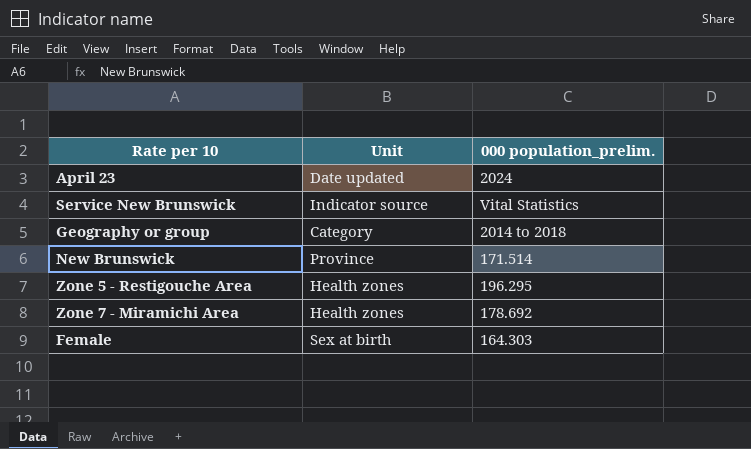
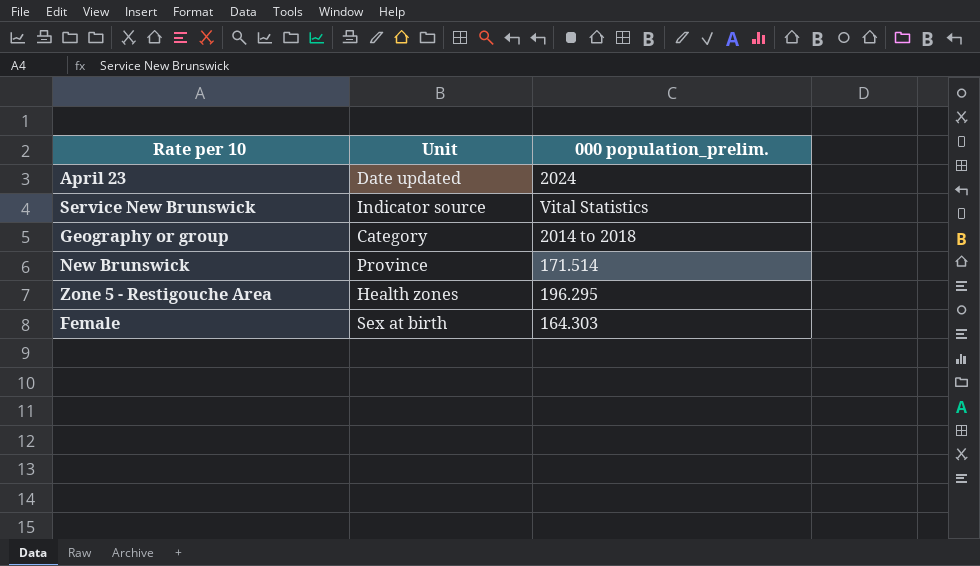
row Zone 7 - Miramichi Area: Health zones | 178.692 -> none

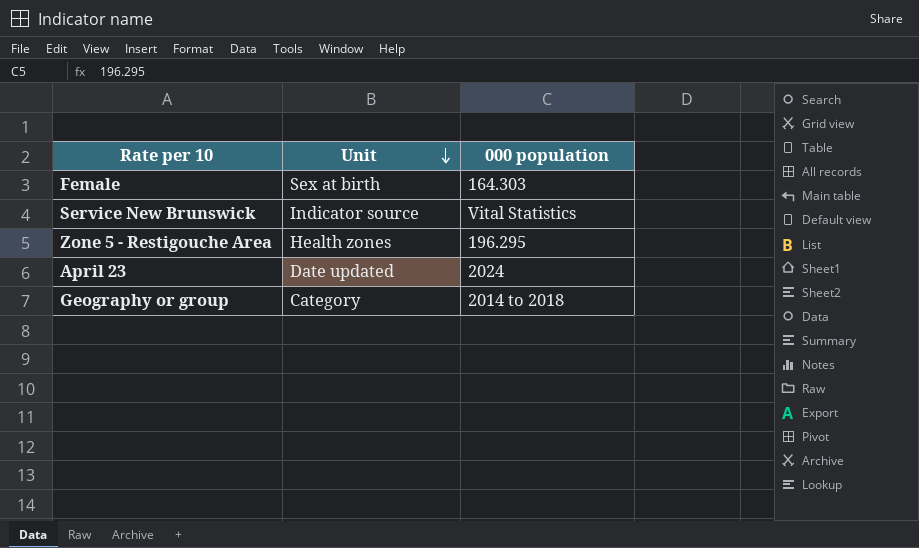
row order: none -> Unit descending
column name: 000 population_prelim. -> 000 population
row New Brunswick: Province | 171.514 -> none

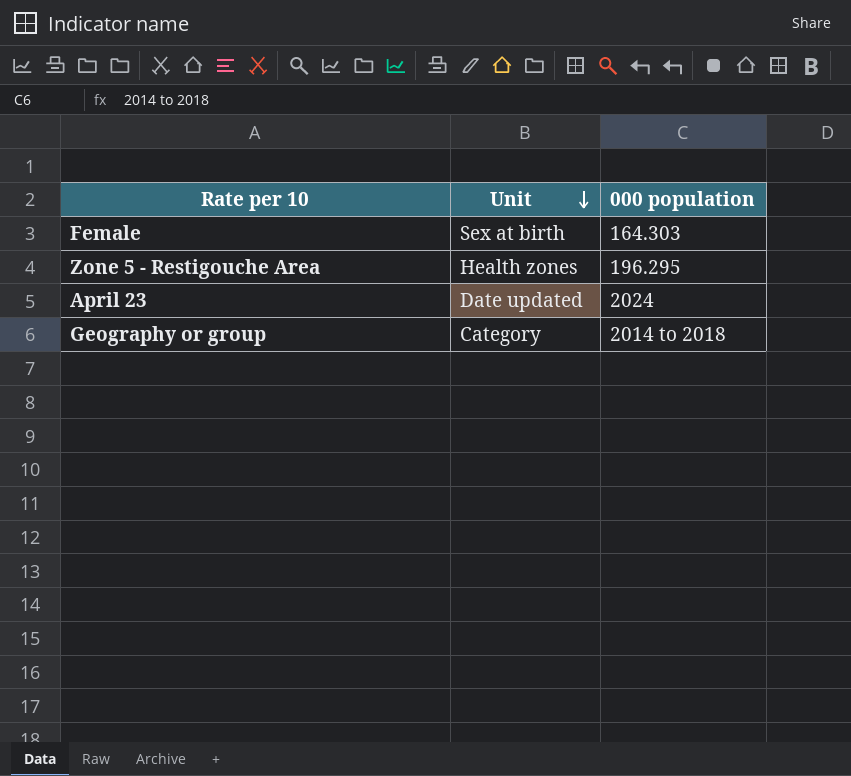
row Service New Brunswick: Indicator source | Vital Statistics -> none

